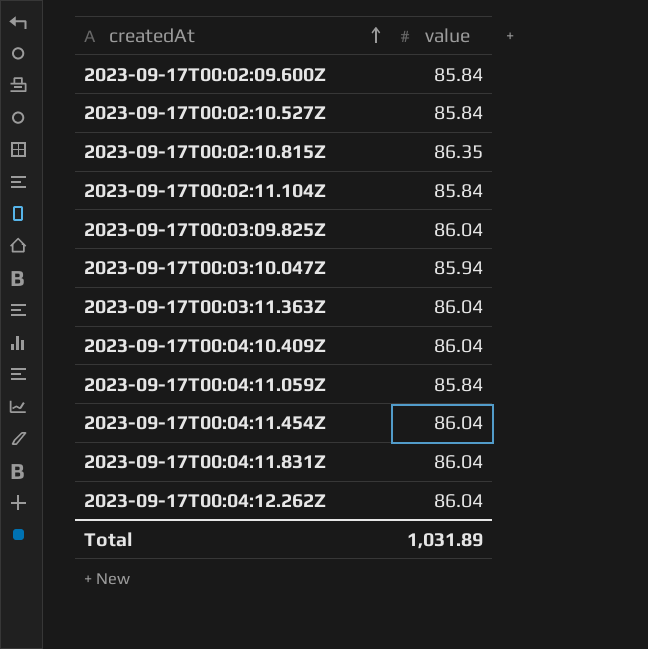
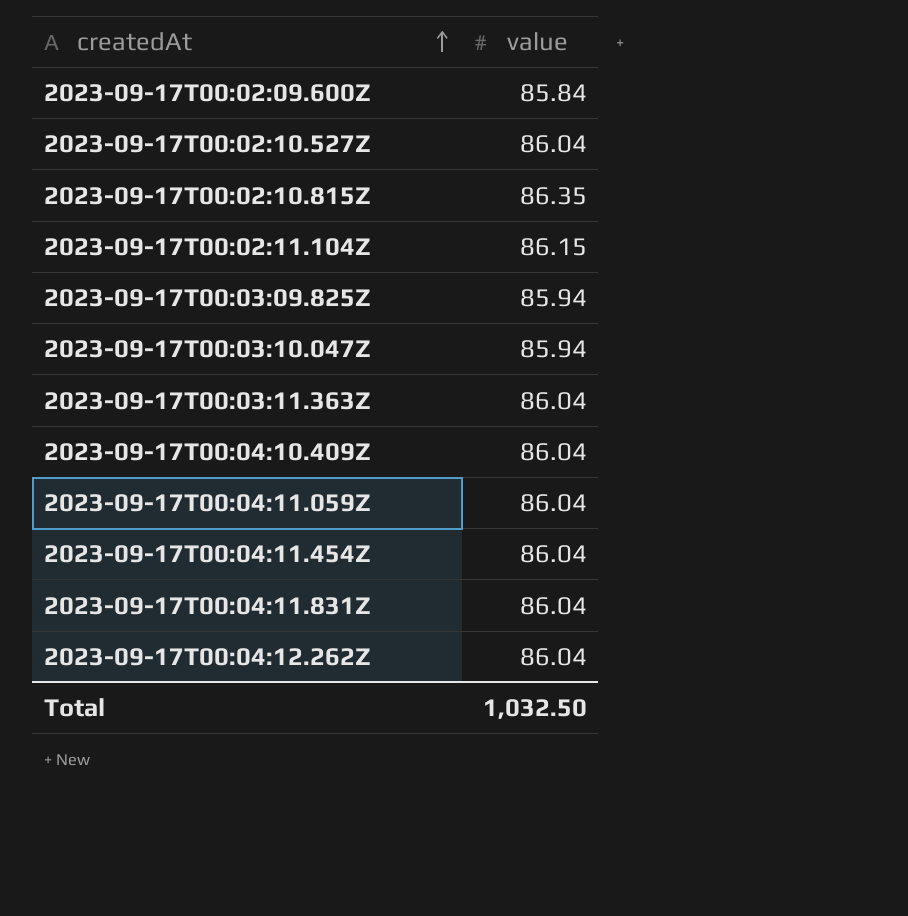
2023-09-17T00:02:10.527Z | value: 85.84 -> 86.04
2023-09-17T00:02:11.104Z | value: 85.84 -> 86.15
2023-09-17T00:03:09.825Z | value: 86.04 -> 85.94
2023-09-17T00:04:11.059Z | value: 85.84 -> 86.04
Total | value: 1,031.89 -> 1,032.50

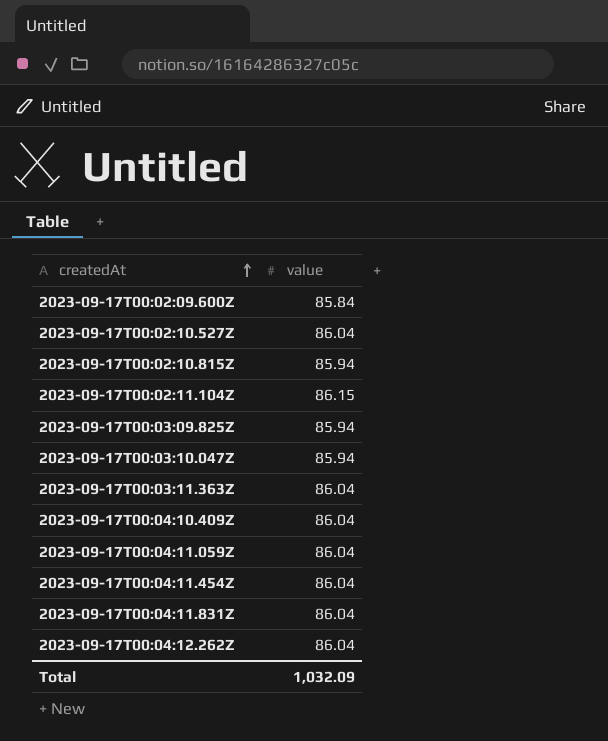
2023-09-17T00:02:10.815Z | value: 86.35 -> 85.94
Total | value: 1,032.50 -> 1,032.09

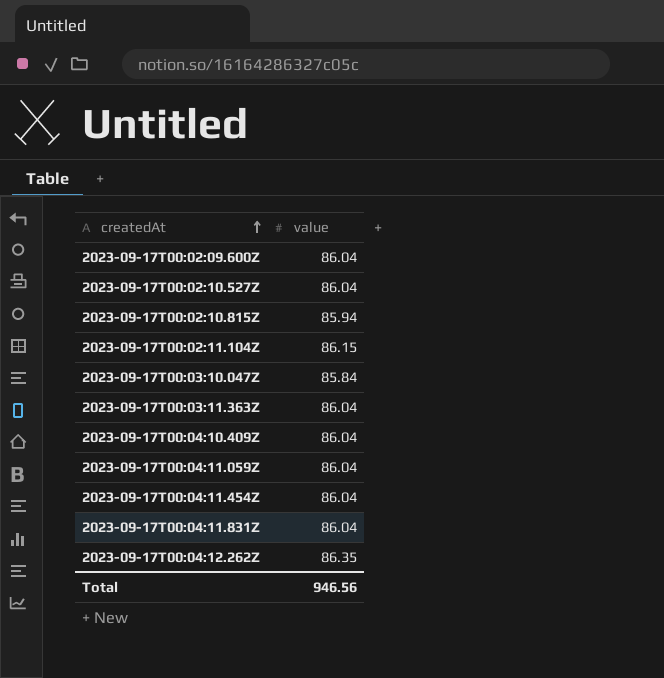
row 2023-09-17T00:03:09.825Z: 85.94 -> none
2023-09-17T00:02:09.600Z | value: 85.84 -> 86.04
2023-09-17T00:03:10.047Z | value: 85.94 -> 85.84
2023-09-17T00:04:12.262Z | value: 86.04 -> 86.35
Total | value: 1,032.09 -> 946.56

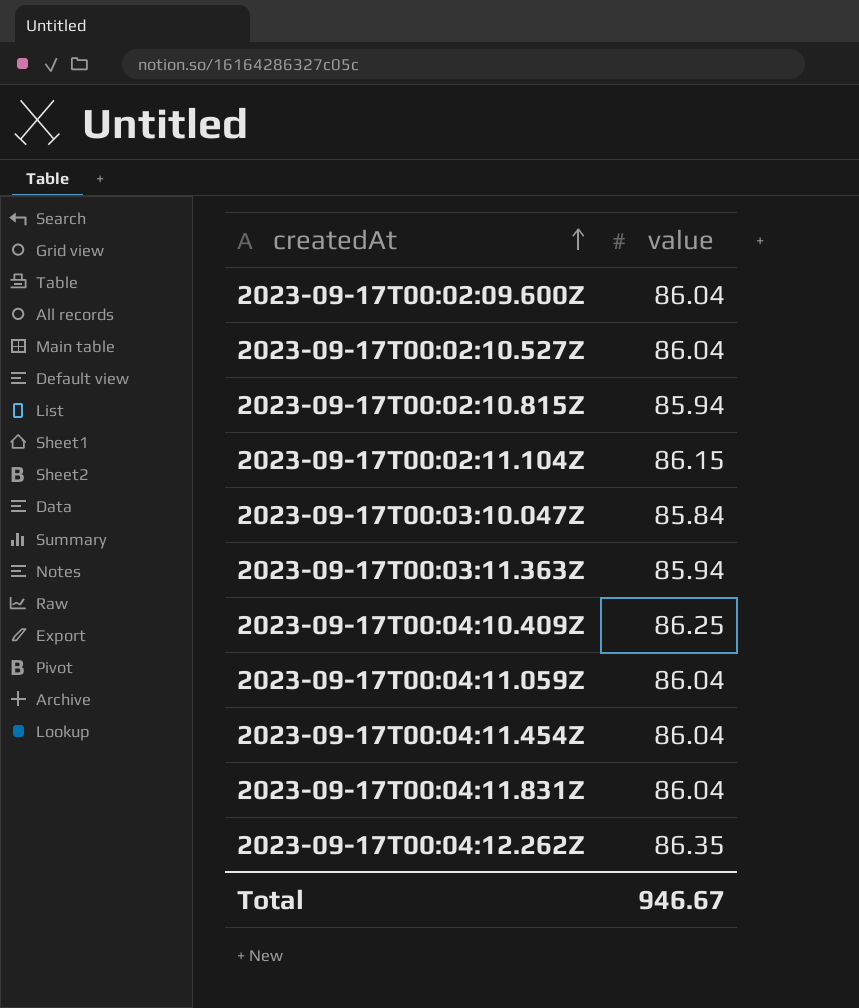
2023-09-17T00:03:11.363Z | value: 86.04 -> 85.94
2023-09-17T00:04:10.409Z | value: 86.04 -> 86.25
Total | value: 946.56 -> 946.67

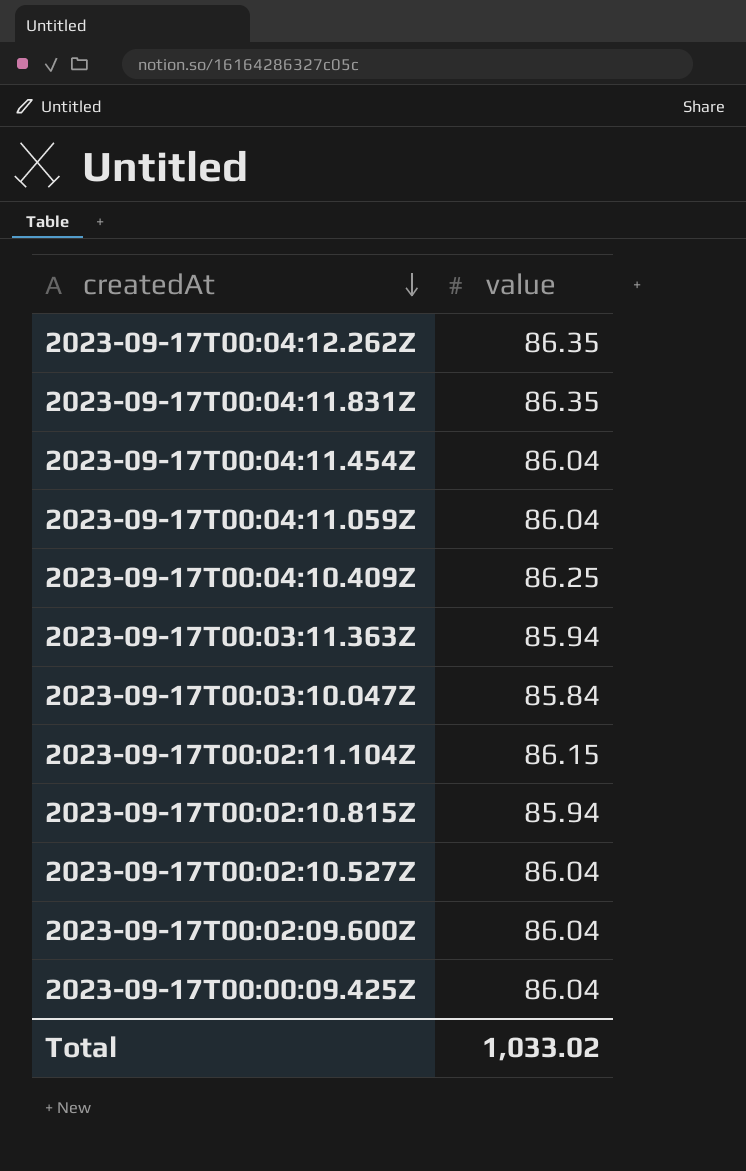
row order: createdAt ascending -> createdAt descending
2023-09-17T00:04:11.831Z | value: 86.04 -> 86.35
row 2023-09-17T00:00:09.425Z: none -> 86.04
Total | value: 946.67 -> 1,033.02

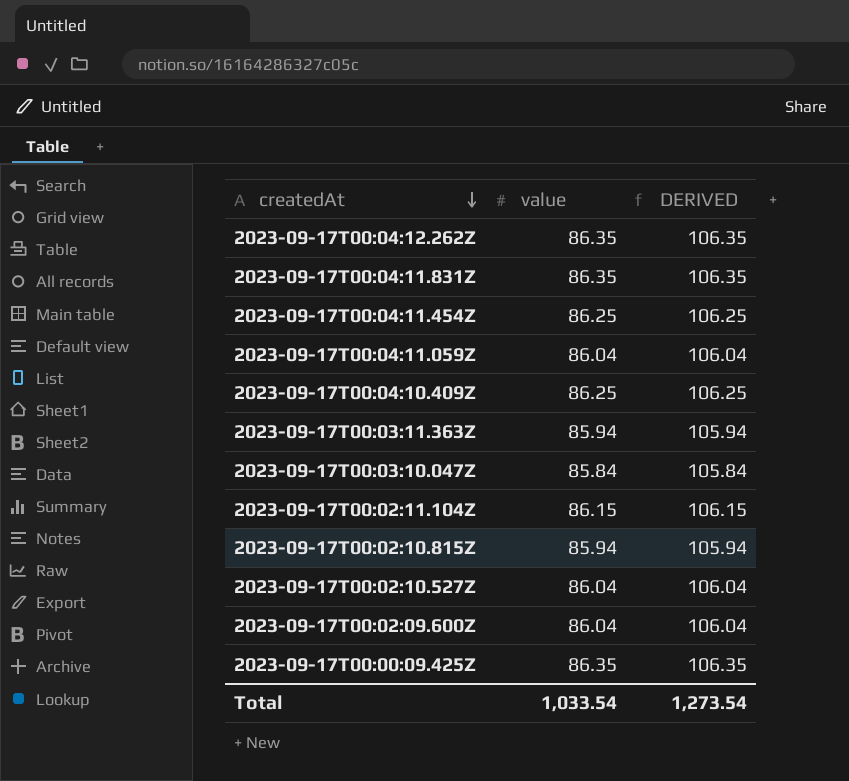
column DERIVED | formula: none -> [value] + 20
2023-09-17T00:04:11.454Z | value: 86.04 -> 86.25
2023-09-17T00:00:09.425Z | value: 86.04 -> 86.35
Total | value: 1,033.02 -> 1,033.54

